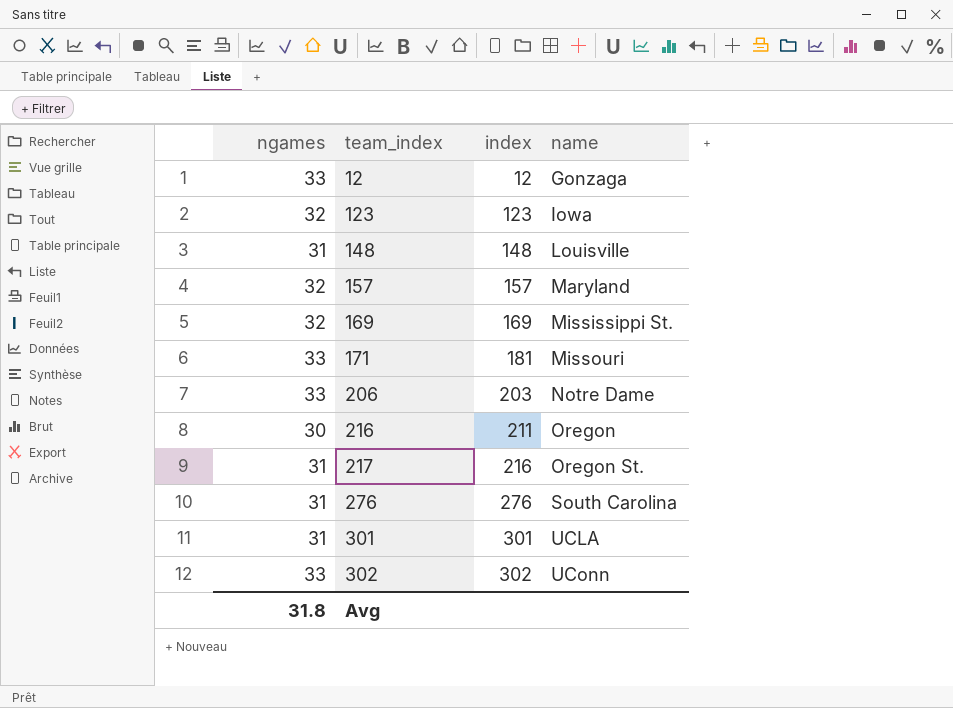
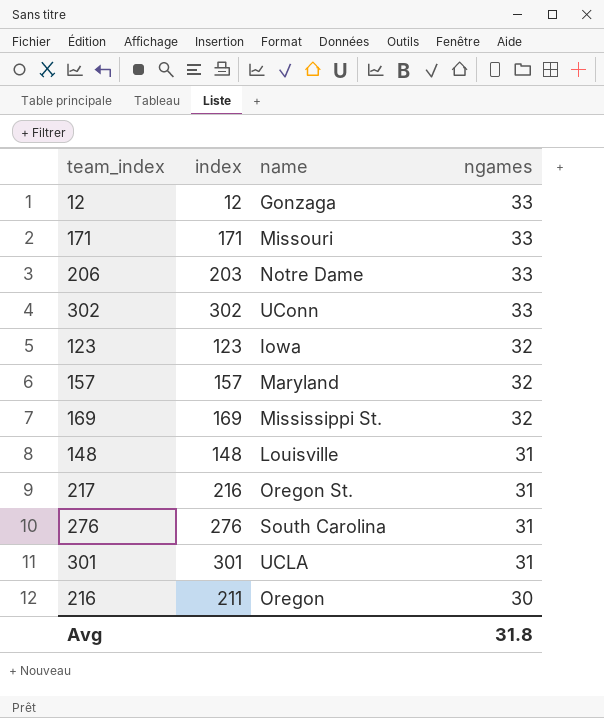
row order: team_index ascending -> ngames descending
column ngames | position: 1 -> 4
171 | index: 181 -> 171

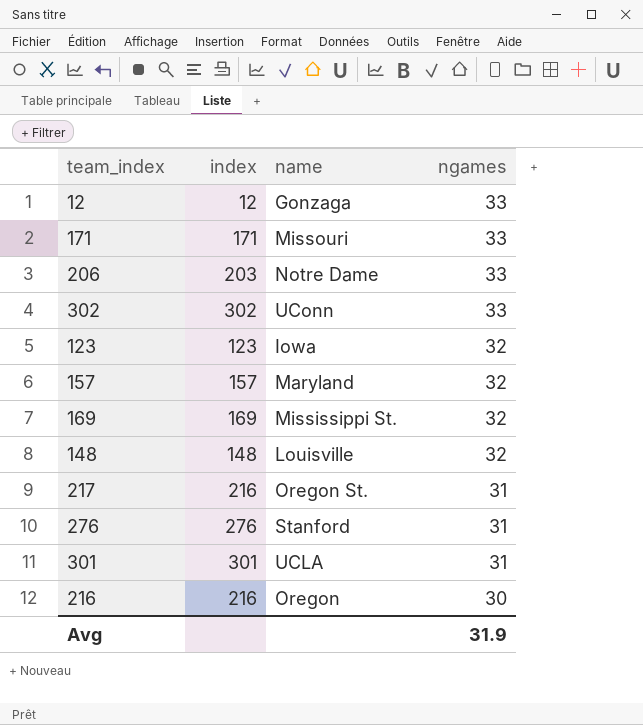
148 | ngames: 31 -> 32
276 | name: South Carolina -> Stanford
216 | index: 211 -> 216
Avg | ngames: 31.8 -> 31.9

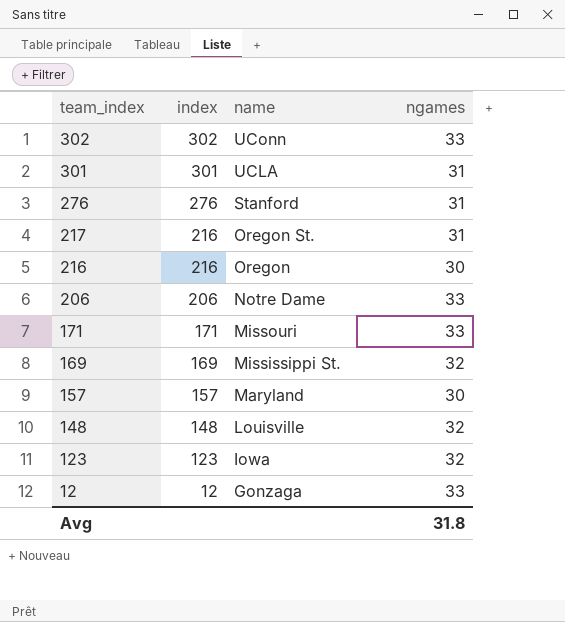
row order: ngames descending -> team_index descending
206 | index: 203 -> 206
157 | ngames: 32 -> 30
Avg | ngames: 31.9 -> 31.8

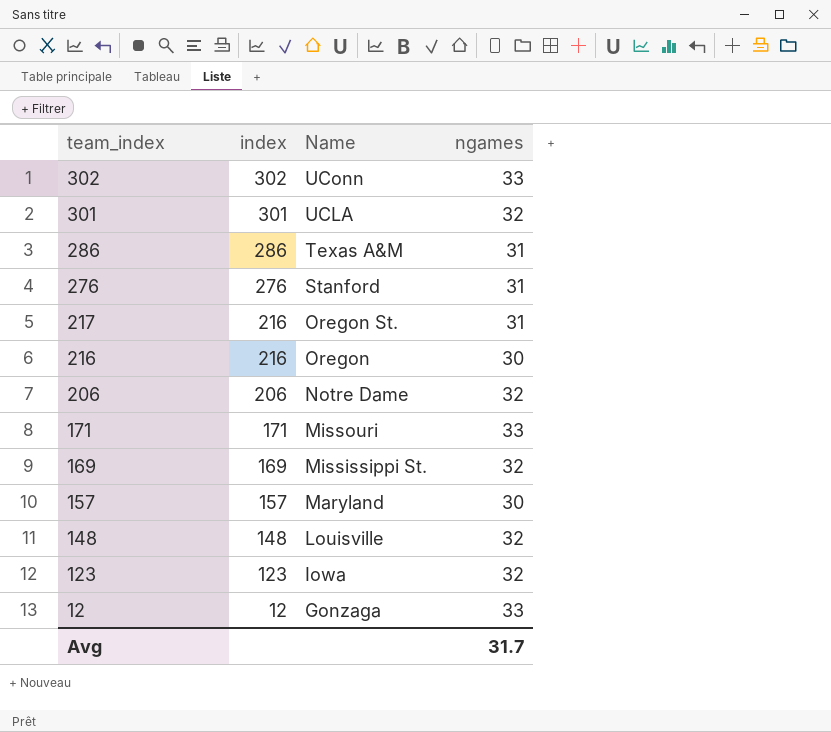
column name: name -> Name
301 | ngames: 31 -> 32
row 286: none -> 286 | Texas A&M | 31
206 | ngames: 33 -> 32
Avg | ngames: 31.8 -> 31.7

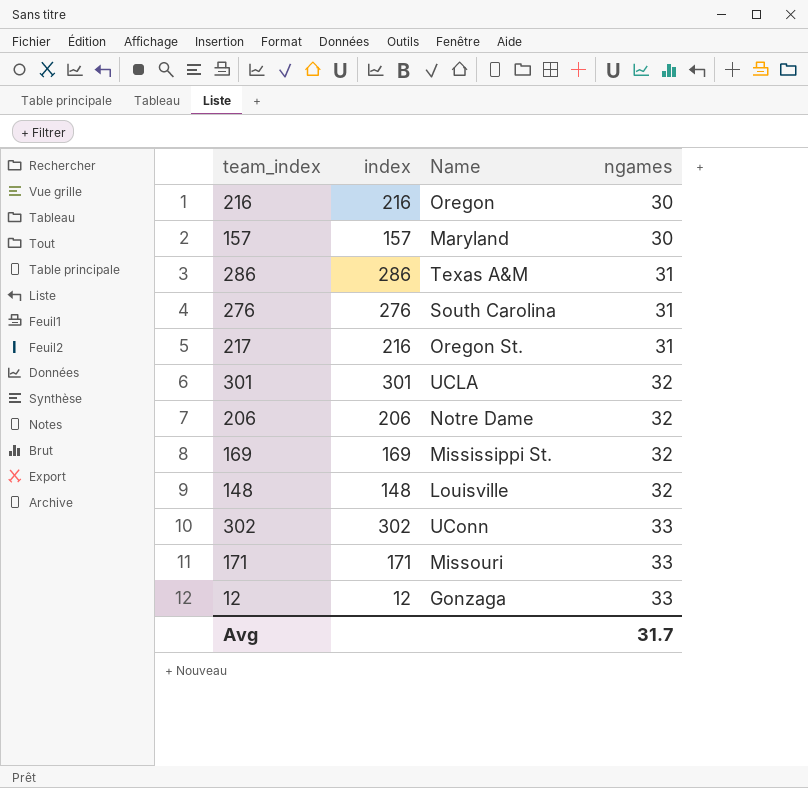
row order: team_index descending -> ngames ascending
row 123: 123 | Iowa | 32 -> none
276 | Name: Stanford -> South Carolina

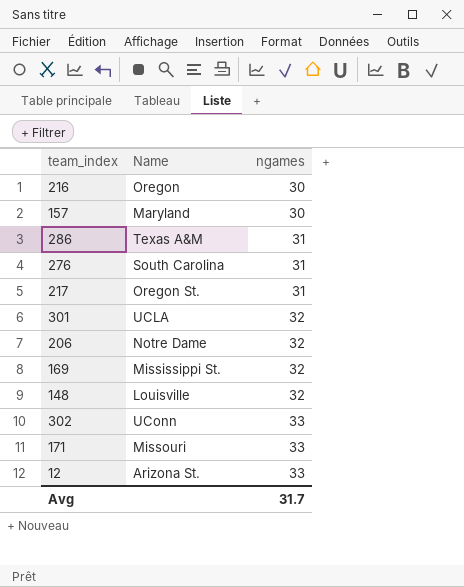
column index | position: 2 -> none
12 | Name: Gonzaga -> Arizona St.

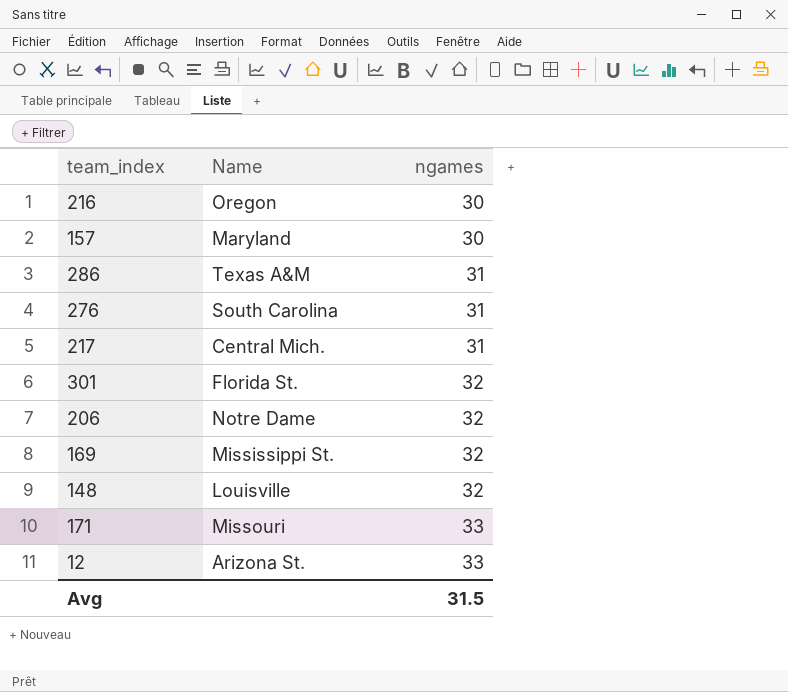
row 302: UConn | 33 -> none
217 | Name: Oregon St. -> Central Mich.
301 | Name: UCLA -> Florida St.
Avg | ngames: 31.7 -> 31.5

